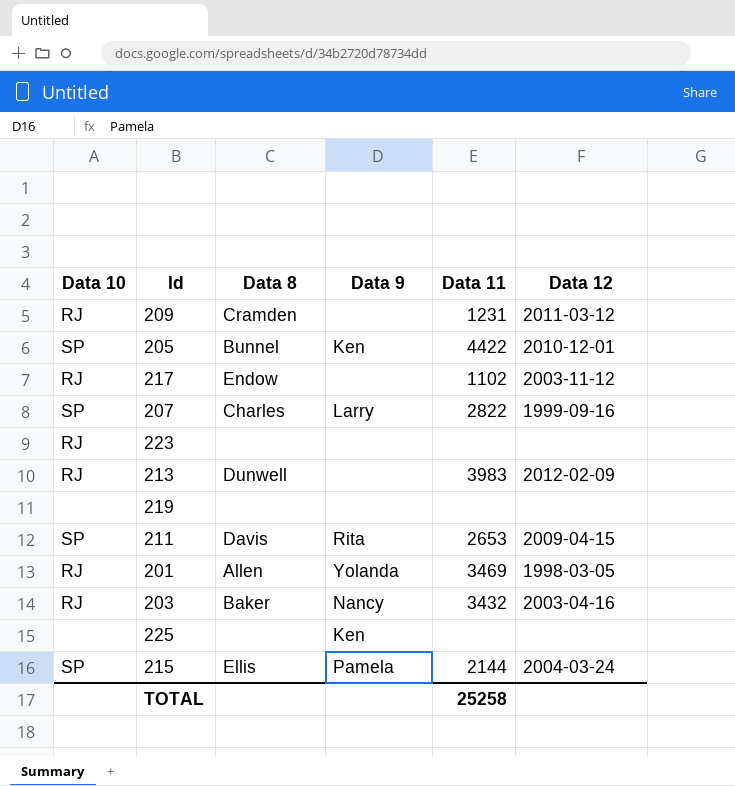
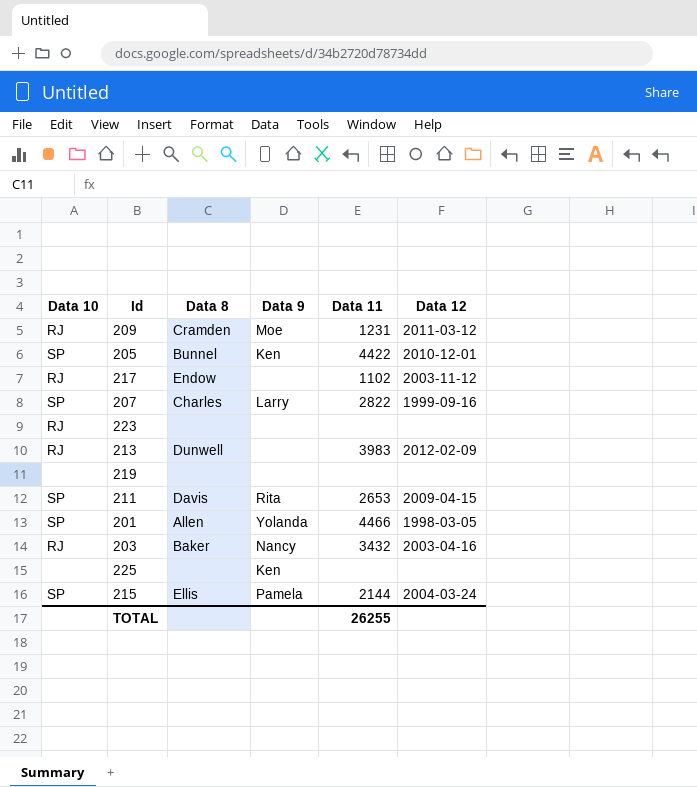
209 | Data 9: none -> Moe
201 | Data 10: RJ -> SP
201 | Data 11: 3469 -> 4466
TOTAL | Data 11: 25258 -> 26255

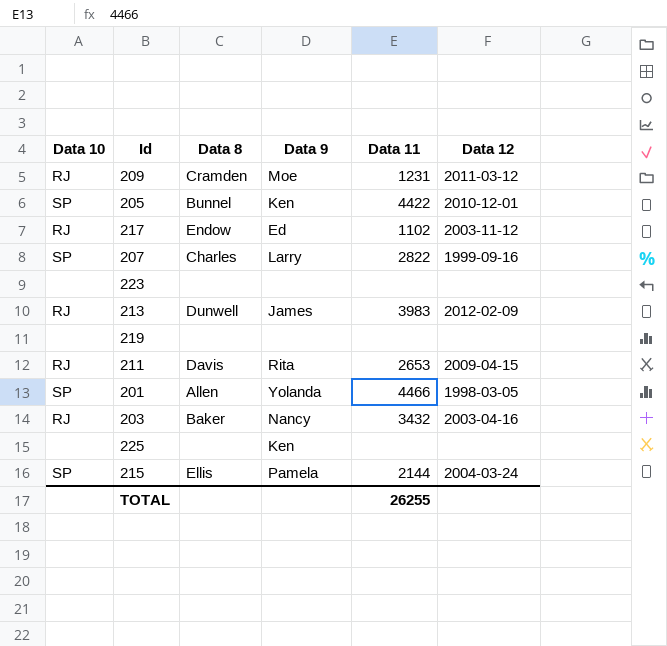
217 | Data 9: none -> Ed
223 | Data 10: RJ -> none
213 | Data 9: none -> James
211 | Data 10: SP -> RJ

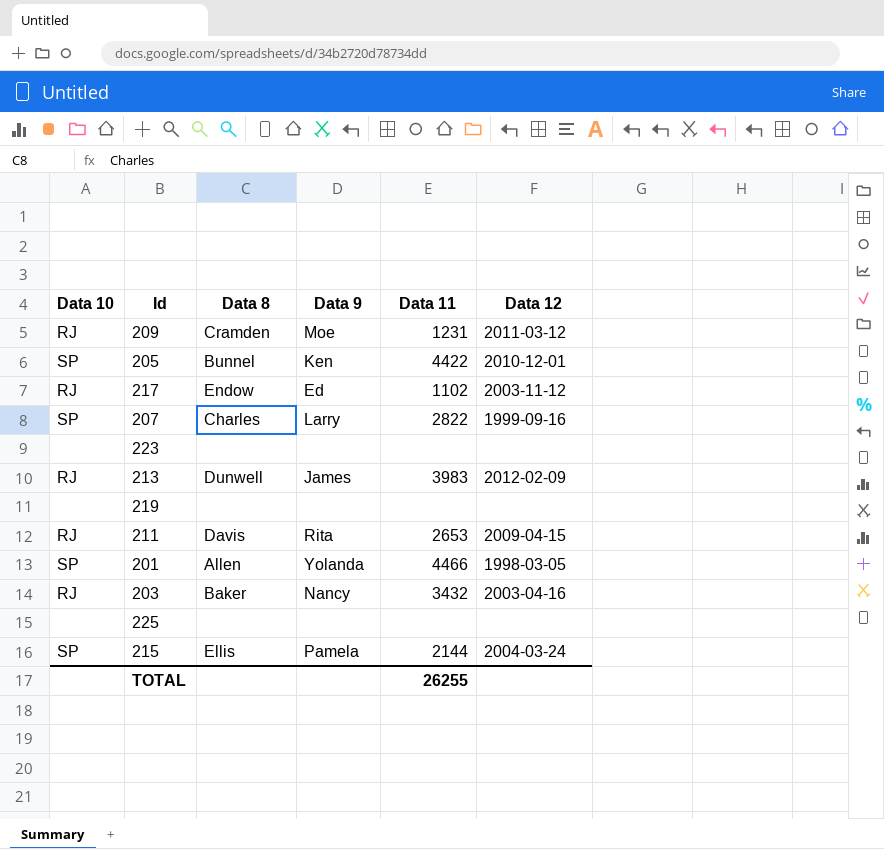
225 | Data 9: Ken -> none

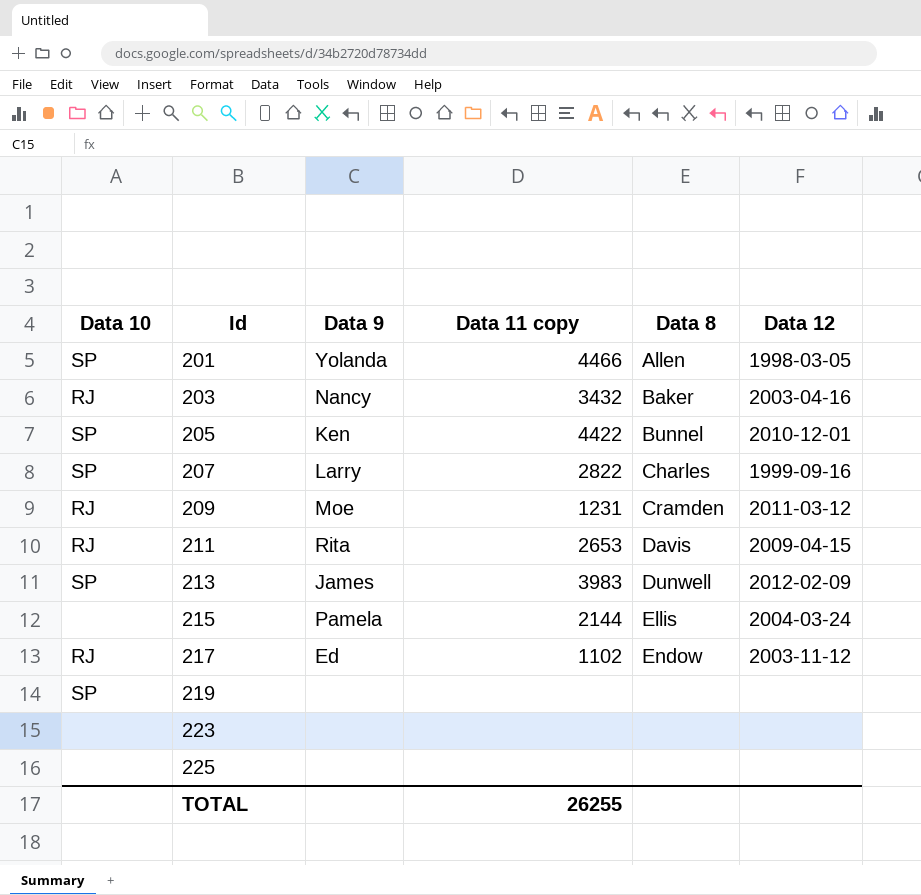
row order: none -> Id ascending
column name: Data 11 -> Data 11 copy
column Data 8 | position: 3 -> 5
213 | Data 10: RJ -> SP
215 | Data 10: SP -> none
219 | Data 10: none -> SP

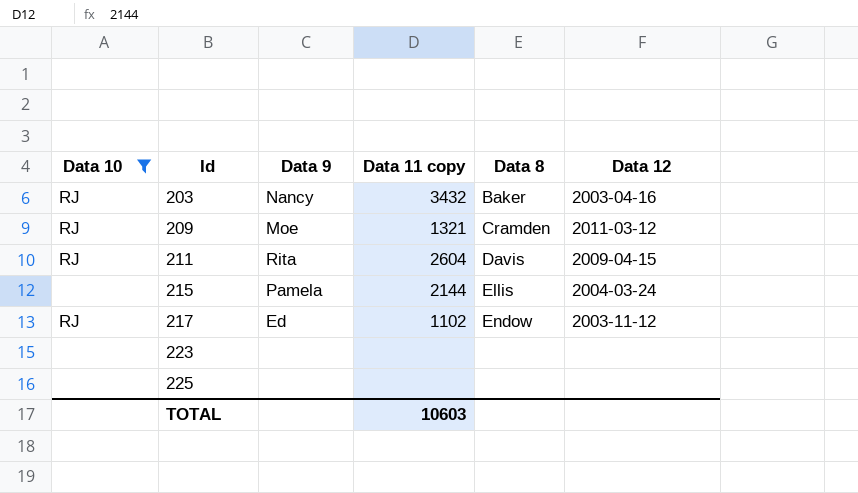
filter: none -> Data 10 != SP
209 | Data 11 copy: 1231 -> 1321
211 | Data 11 copy: 2653 -> 2604
TOTAL | Data 11 copy: 26255 -> 10603

